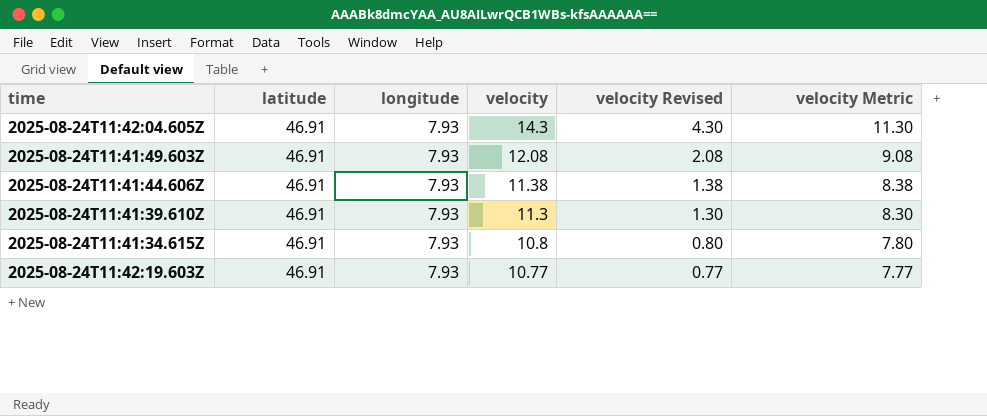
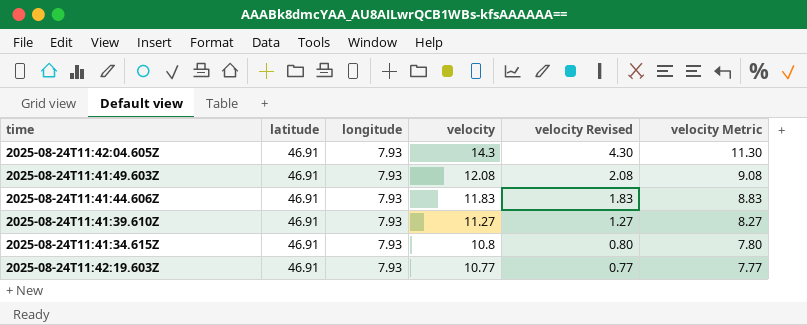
2025-08-24T11:41:44.606Z | velocity: 11.38 -> 11.83
2025-08-24T11:41:44.606Z | velocity Revised: 1.38 -> 1.83
2025-08-24T11:41:44.606Z | velocity Metric: 8.38 -> 8.83
2025-08-24T11:41:39.610Z | velocity: 11.3 -> 11.27
2025-08-24T11:41:39.610Z | velocity Revised: 1.30 -> 1.27
2025-08-24T11:41:39.610Z | velocity Metric: 8.30 -> 8.27

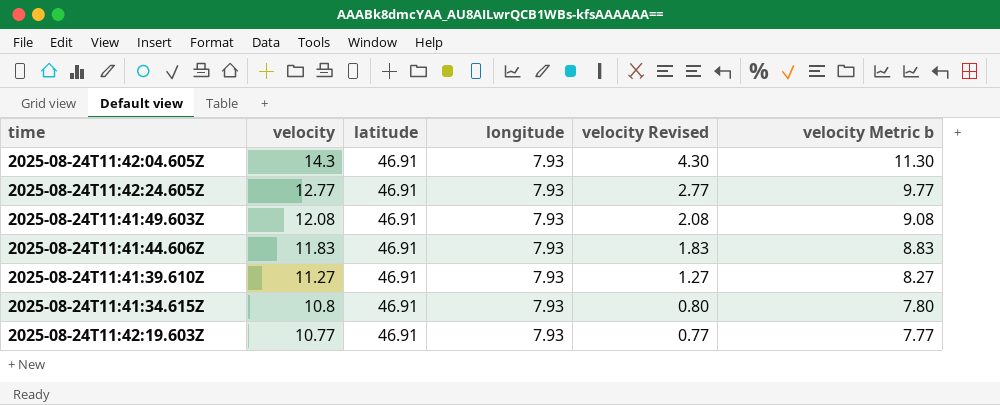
column velocity | position: 4 -> 2
column name: velocity Metric -> velocity Metric b
row 2025-08-24T11:42:24.605Z: none -> 12.77 | 46.91 | 7.93 | 2.77 | 9.77

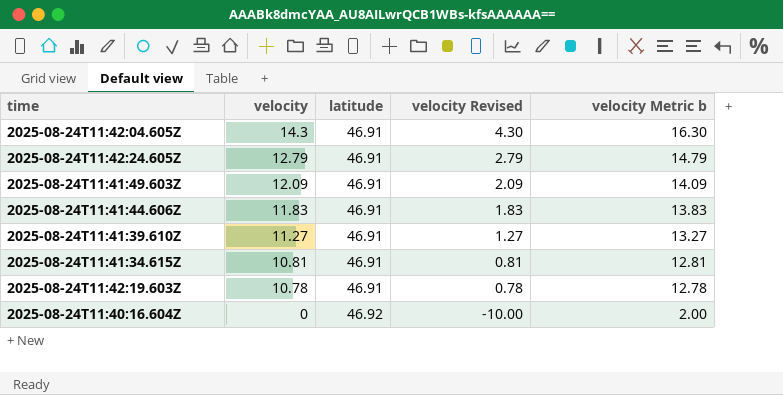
column longitude | position: 4 -> none
column velocity Metric b | formula: [velocity] - 3 -> [velocity] + 2
2025-08-24T11:42:24.605Z | velocity: 12.77 -> 12.79
2025-08-24T11:42:24.605Z | velocity Revised: 2.77 -> 2.79
2025-08-24T11:41:49.603Z | velocity: 12.08 -> 12.09
2025-08-24T11:41:49.603Z | velocity Revised: 2.08 -> 2.09
2025-08-24T11:41:34.615Z | velocity: 10.8 -> 10.81
2025-08-24T11:41:34.615Z | velocity Revised: 0.80 -> 0.81
2025-08-24T11:42:19.603Z | velocity: 10.77 -> 10.78
2025-08-24T11:42:19.603Z | velocity Revised: 0.77 -> 0.78
row 2025-08-24T11:40:16.604Z: none -> 0 | 46.92 | -10.00 | 2.00

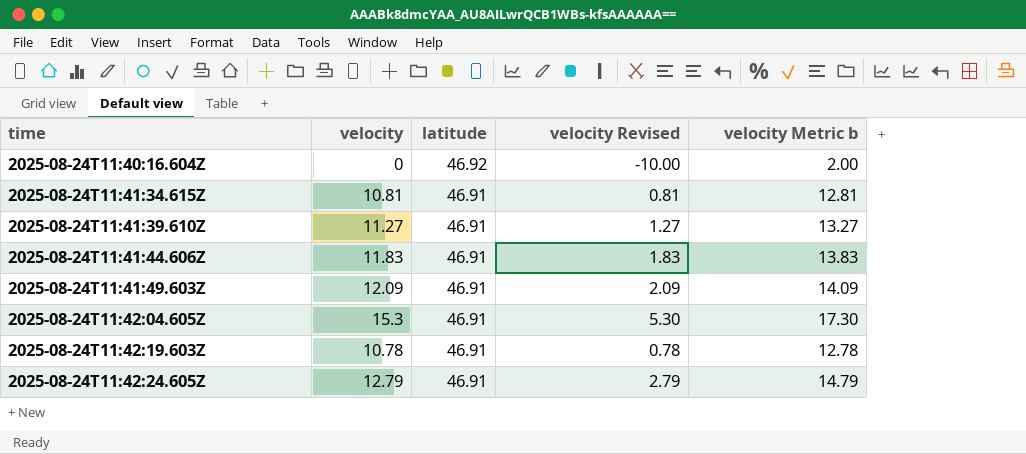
row order: velocity descending -> time ascending
2025-08-24T11:42:04.605Z | velocity: 14.3 -> 15.3
2025-08-24T11:42:04.605Z | velocity Revised: 4.30 -> 5.30
2025-08-24T11:42:04.605Z | velocity Metric b: 16.30 -> 17.30

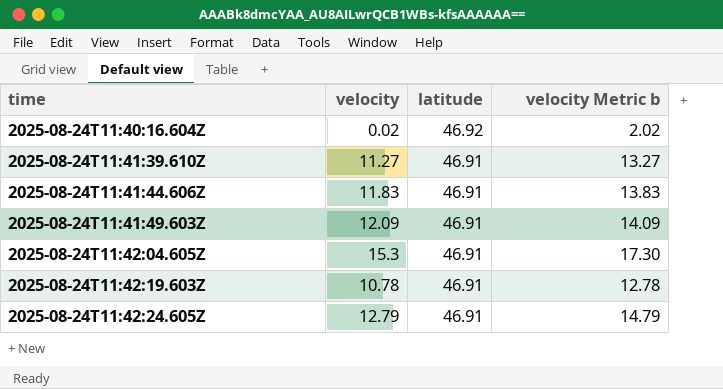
column velocity Revised | formula: [velocity] - 10 -> none
row 2025-08-24T11:41:34.615Z: 10.81 | 46.91 | 0.81 | 12.81 -> none
2025-08-24T11:40:16.604Z | velocity: 0 -> 0.02
2025-08-24T11:40:16.604Z | velocity Metric b: 2.00 -> 2.02

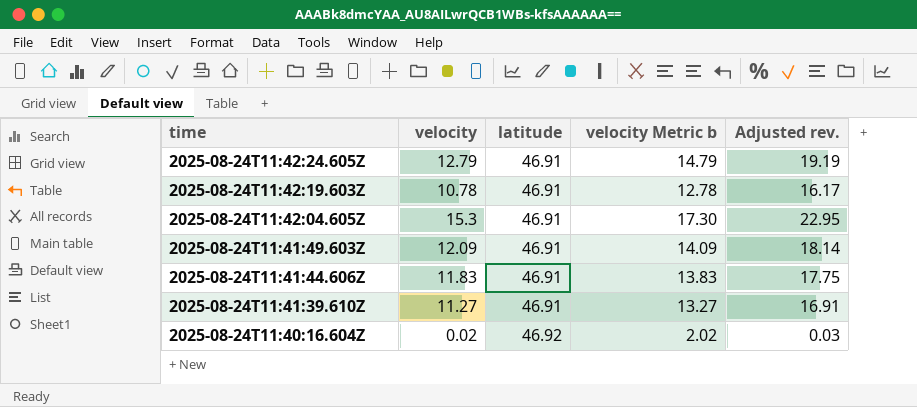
row order: time ascending -> time descending
column Adjusted rev. | formula: none -> [velocity] * 1.5

